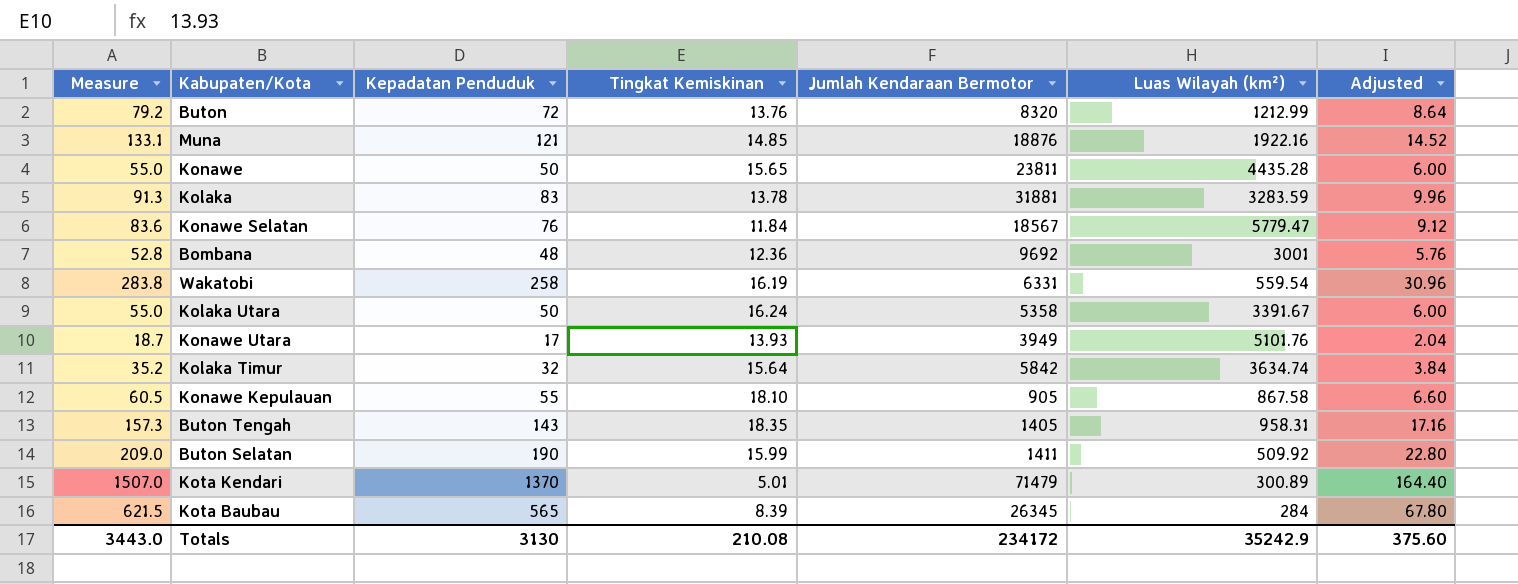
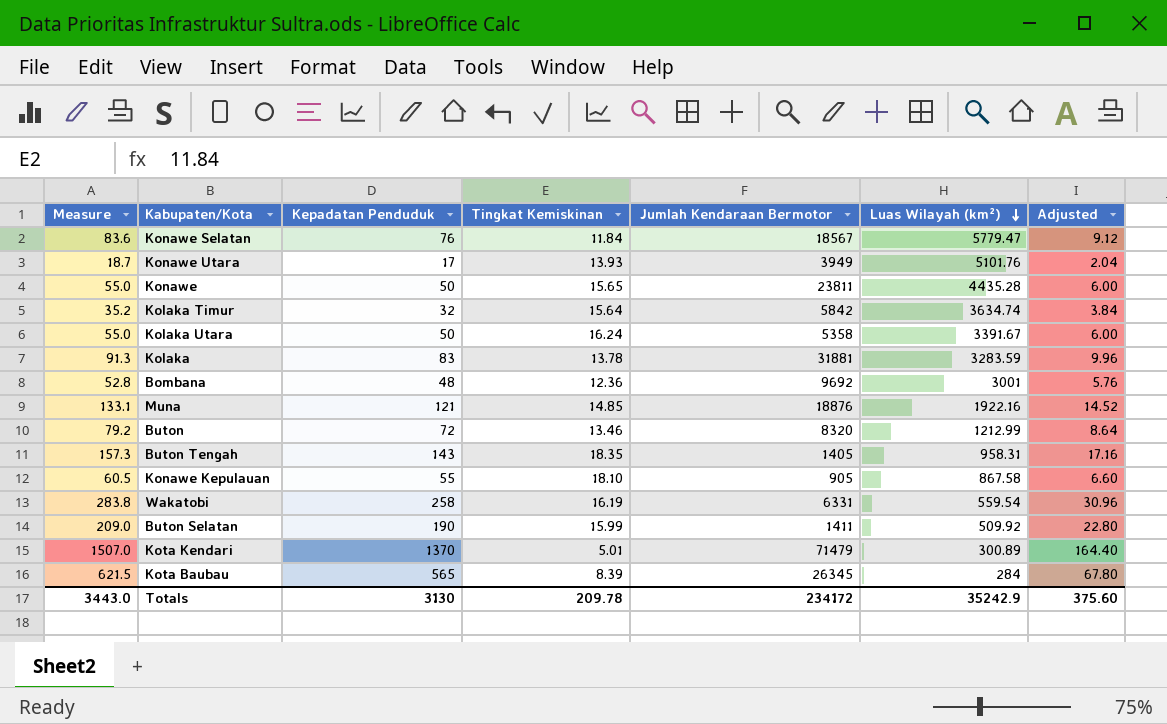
row order: none -> Luas Wilayah (km²) descending
Buton | Tingkat Kemiskinan: 13.76 -> 13.46
Totals | Tingkat Kemiskinan: 210.08 -> 209.78

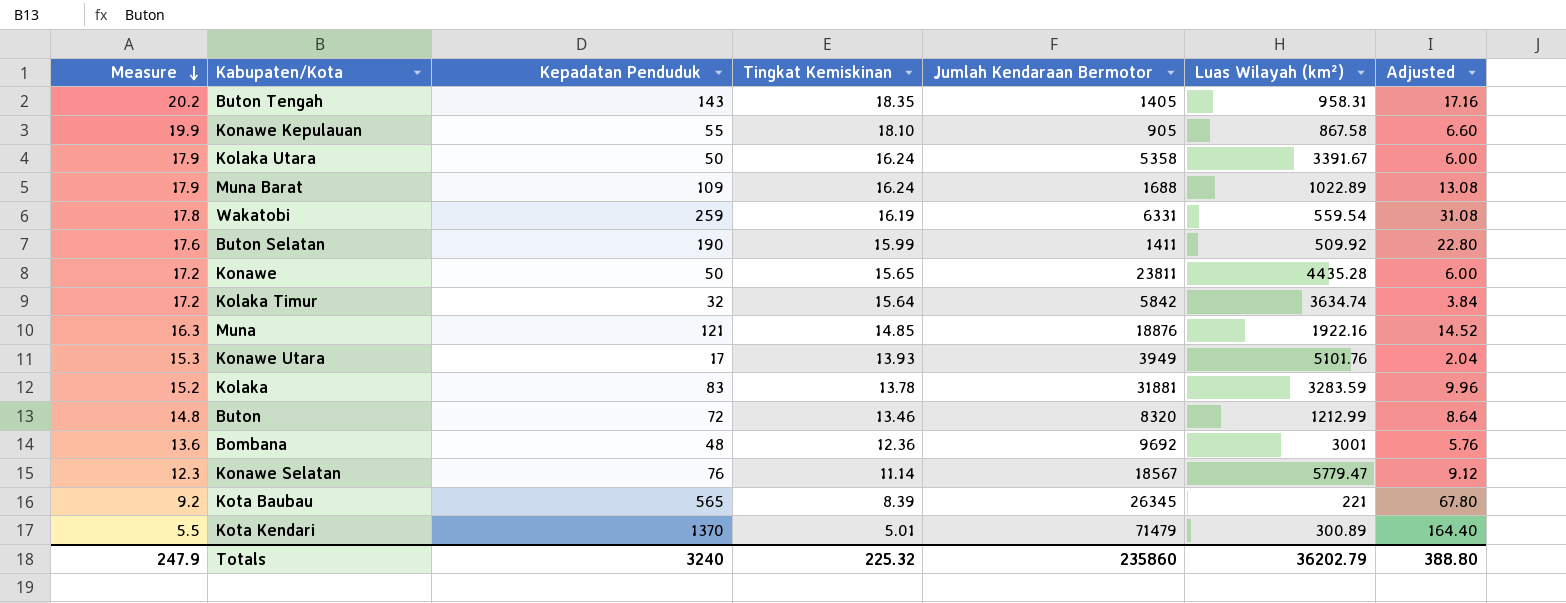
row order: Luas Wilayah (km²) descending -> Measure descending
column Measure | formula: [Kepadatan Penduduk] * 1.1 -> [Tingkat Kemiskinan] * 1.1
row Muna Barat: none -> 17.9 | 109 | 16.24 | 1688 | 1022.89 | 13.08
Wakatobi | Kepadatan Penduduk: 258 -> 259
Wakatobi | Adjusted: 30.96 -> 31.08
Konawe Selatan | Tingkat Kemiskinan: 11.84 -> 11.14
Kota Baubau | Luas Wilayah (km²): 284 -> 221
Totals | Measure: 3443.0 -> 247.9
Totals | Kepadatan Penduduk: 3130 -> 3240
Totals | Tingkat Kemiskinan: 209.78 -> 225.32
Totals | Jumlah Kendaraan Bermotor: 234172 -> 235860
Totals | Luas Wilayah (km²): 35242.9 -> 36202.79
Totals | Adjusted: 375.60 -> 388.80

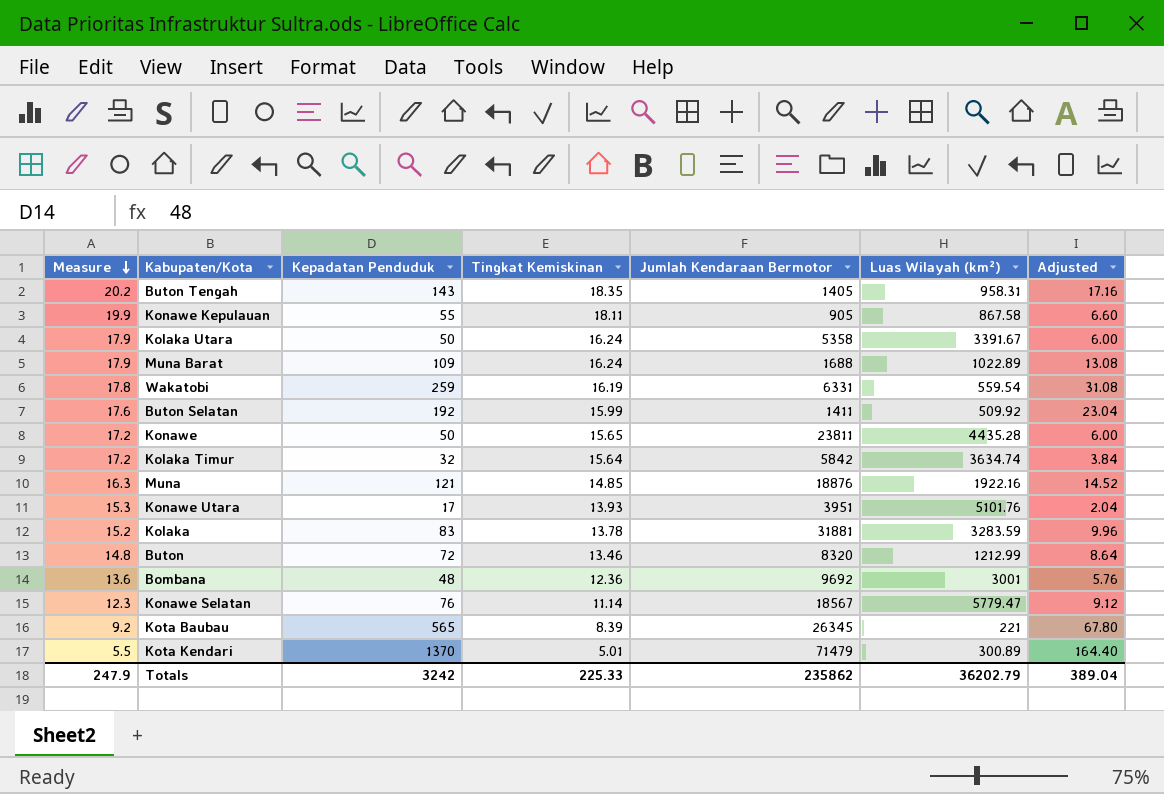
Konawe Kepulauan | Tingkat Kemiskinan: 18.10 -> 18.11
Buton Selatan | Kepadatan Penduduk: 190 -> 192
Buton Selatan | Adjusted: 22.80 -> 23.04
Konawe Utara | Jumlah Kendaraan Bermotor: 3949 -> 3951
Totals | Kepadatan Penduduk: 3240 -> 3242
Totals | Tingkat Kemiskinan: 225.32 -> 225.33
Totals | Jumlah Kendaraan Bermotor: 235860 -> 235862
Totals | Adjusted: 388.80 -> 389.04

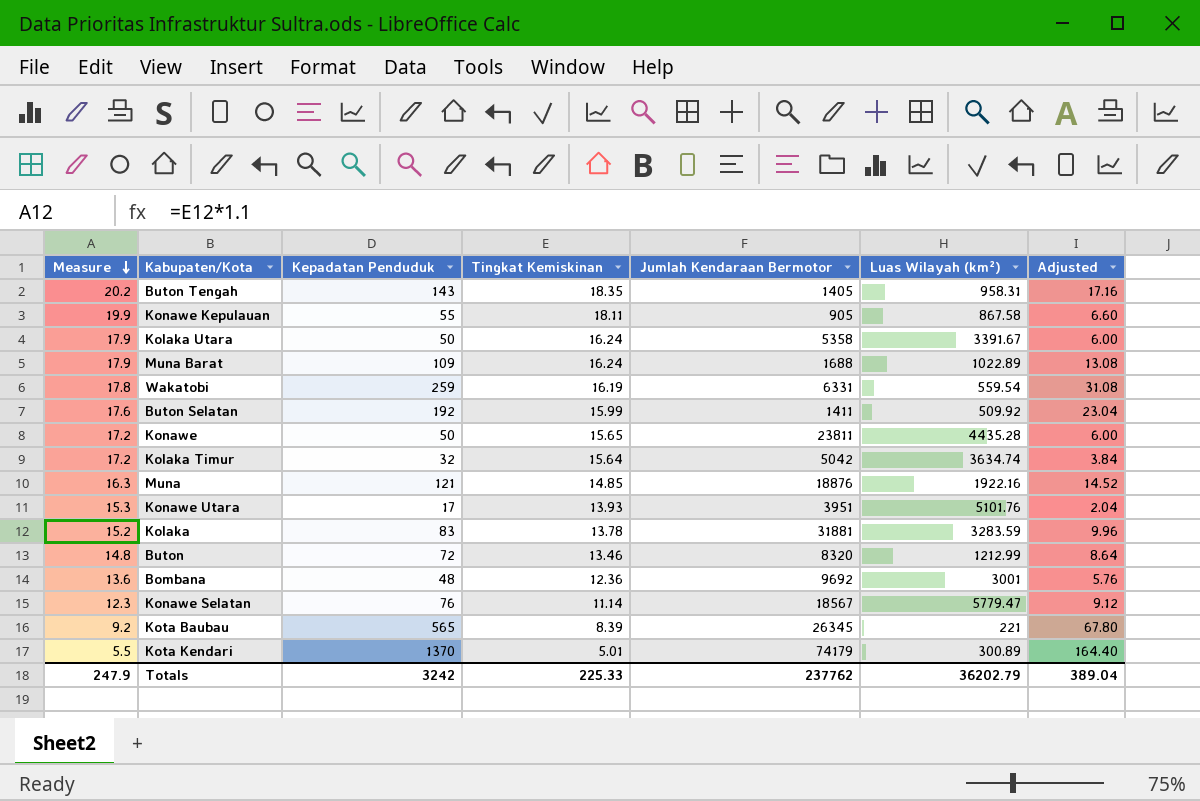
Kolaka Timur | Jumlah Kendaraan Bermotor: 5842 -> 5042
Kota Kendari | Jumlah Kendaraan Bermotor: 71479 -> 74179
Totals | Jumlah Kendaraan Bermotor: 235862 -> 237762

